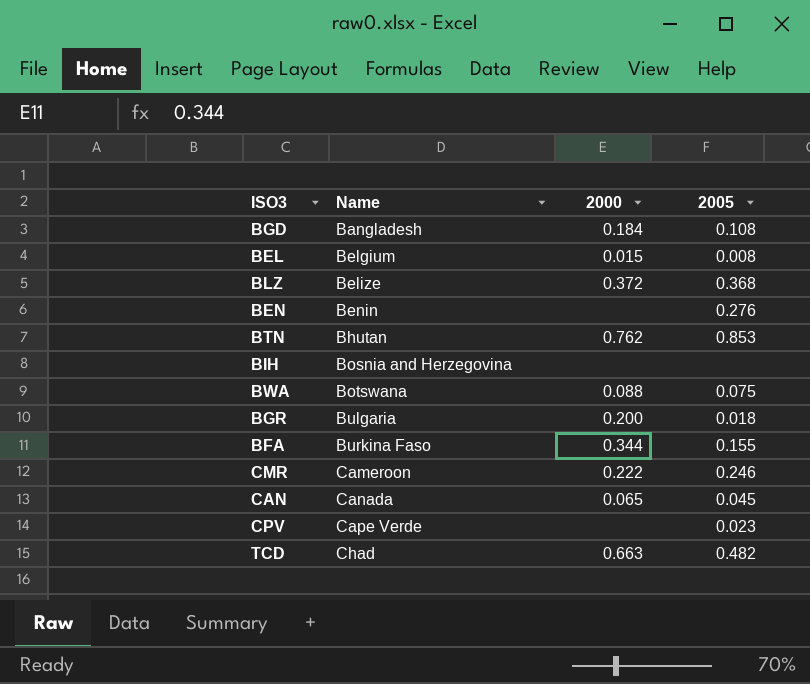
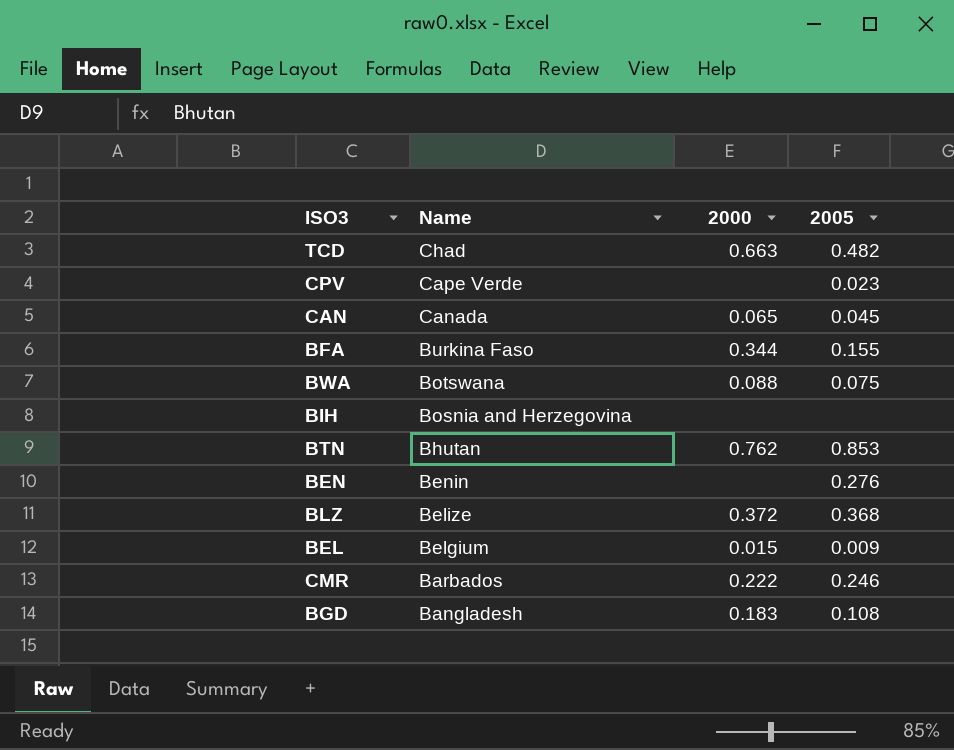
row order: Name ascending -> Name descending
row BGR: Bulgaria | 0.200 | 0.018 -> none
BEL | 2005: 0.008 -> 0.009
CMR | Name: Cameroon -> Barbados
BGD | 2000: 0.184 -> 0.183

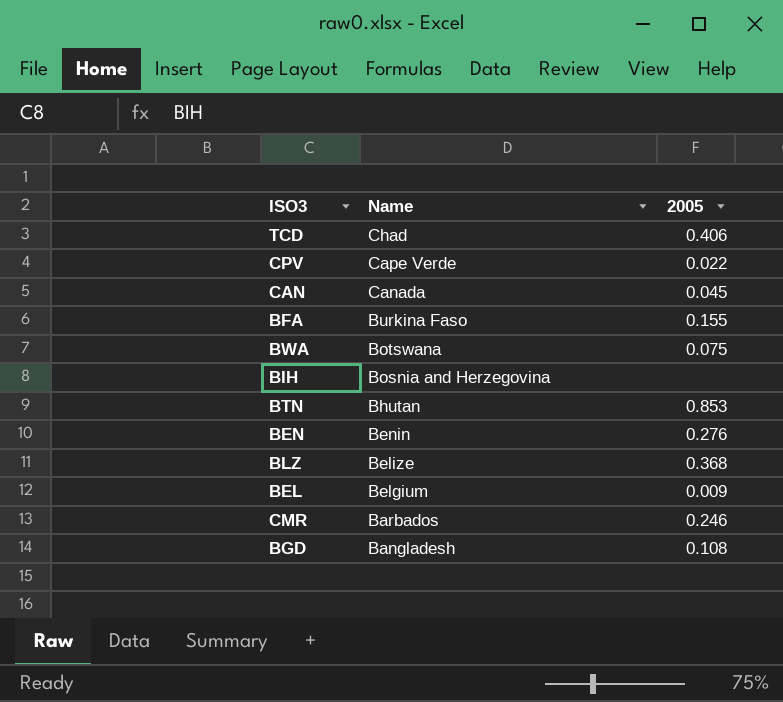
column 2000 | position: 3 -> none
TCD | 2005: 0.482 -> 0.406
CPV | 2005: 0.023 -> 0.022

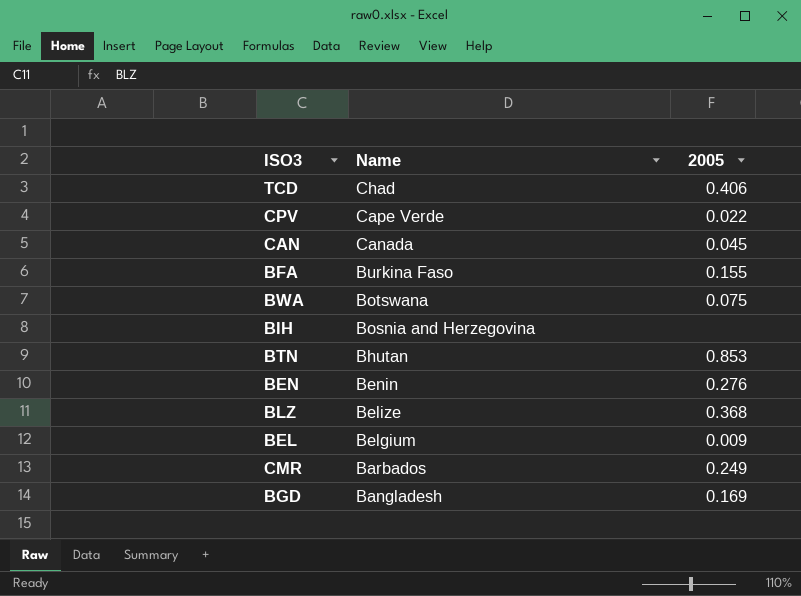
CMR | 2005: 0.246 -> 0.249
BGD | 2005: 0.108 -> 0.169

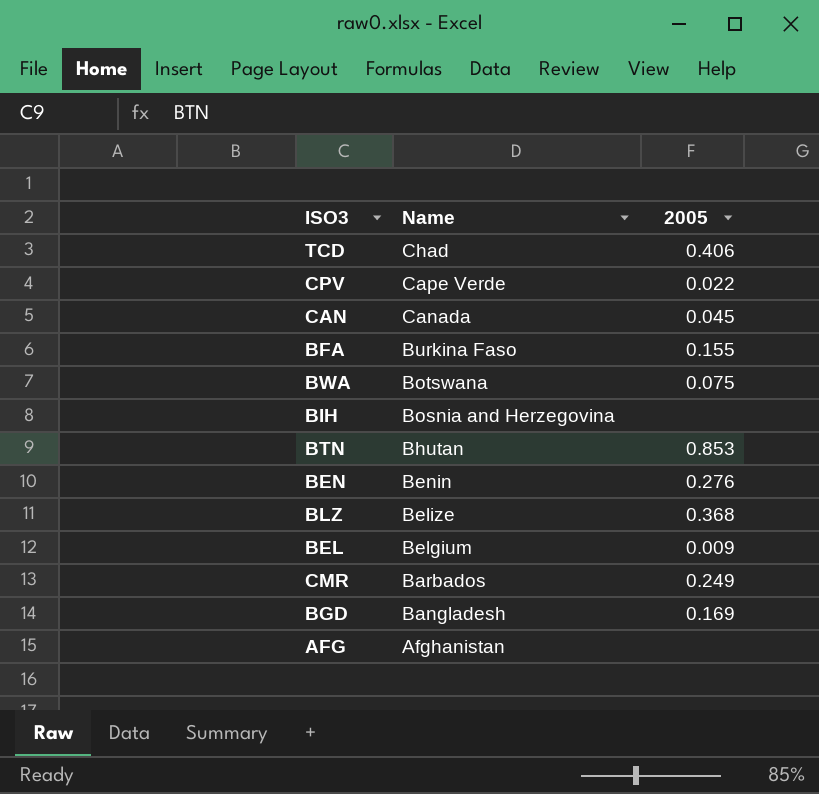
row AFG: none -> Afghanistan | none

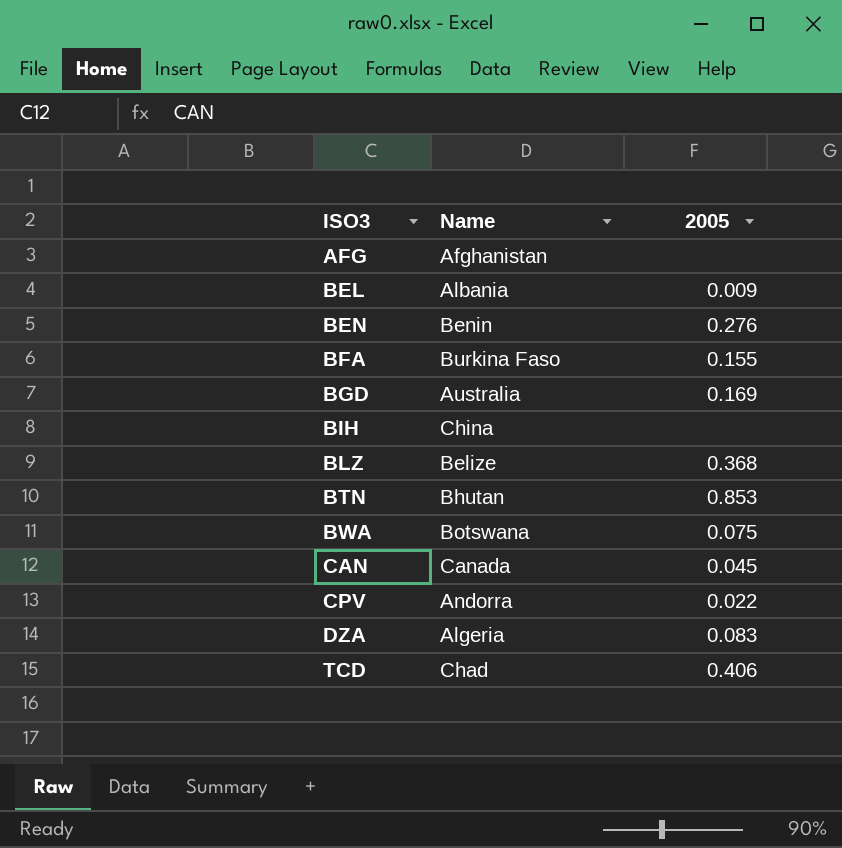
row order: Name descending -> ISO3 ascending
row CMR: Barbados | 0.249 -> none
BEL | Name: Belgium -> Albania
BGD | Name: Bangladesh -> Australia
BIH | Name: Bosnia and Herzegovina -> China
CPV | Name: Cape Verde -> Andorra
row DZA: none -> Algeria | 0.083

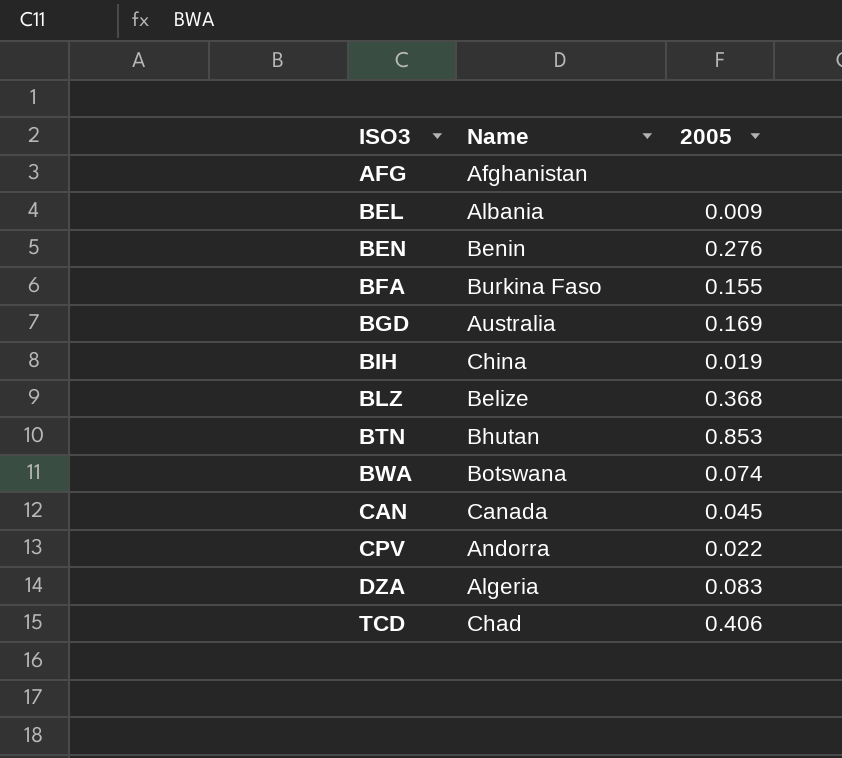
BIH | 2005: none -> 0.019
BWA | 2005: 0.075 -> 0.074

